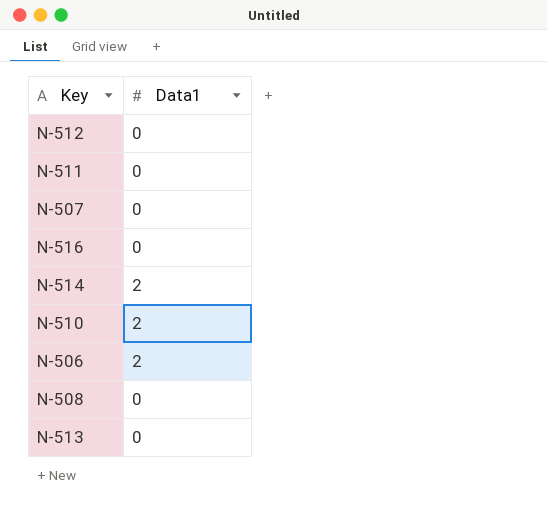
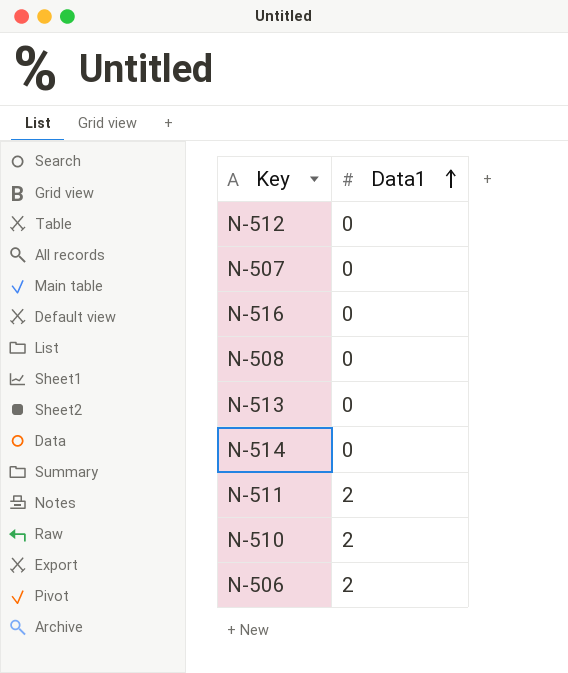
row order: none -> Data1 ascending
N-514 | Data1: 2 -> 0
N-511 | Data1: 0 -> 2

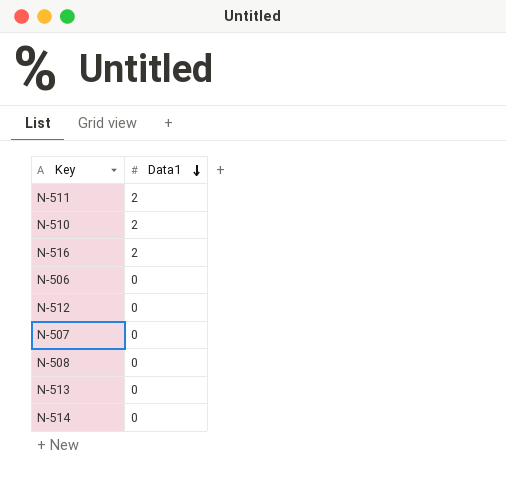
row order: Data1 ascending -> Data1 descending
N-516 | Data1: 0 -> 2
N-506 | Data1: 2 -> 0

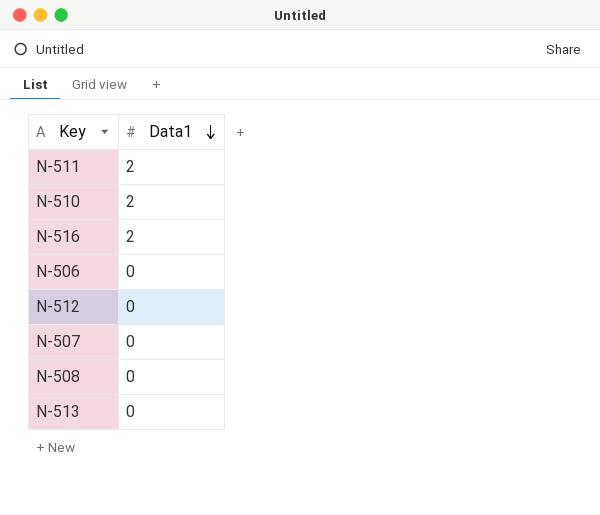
row N-514: 0 -> none

